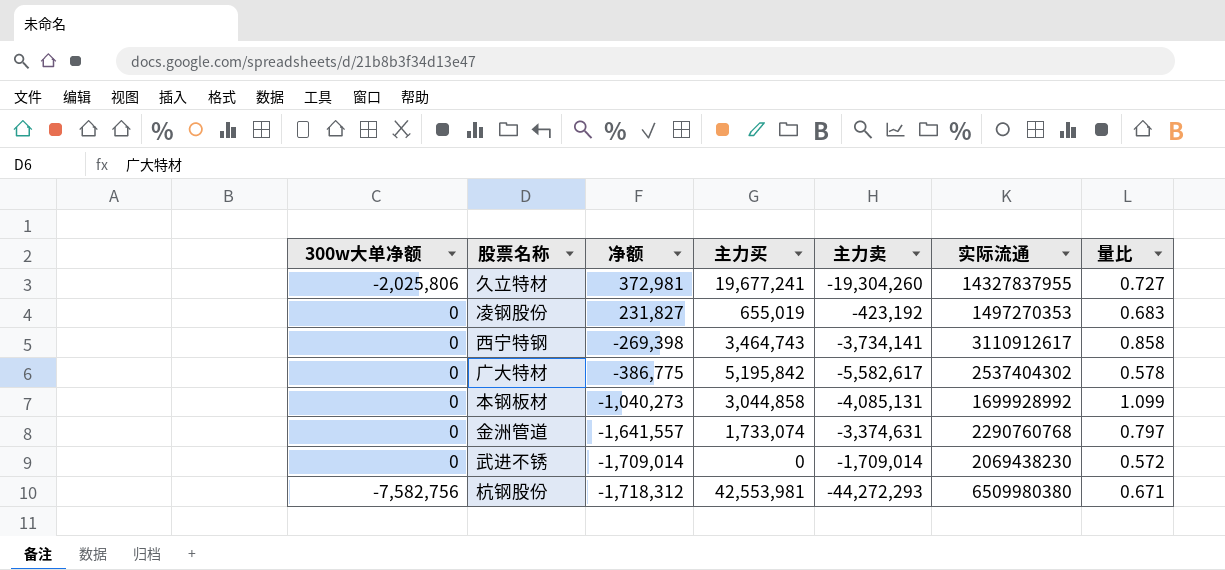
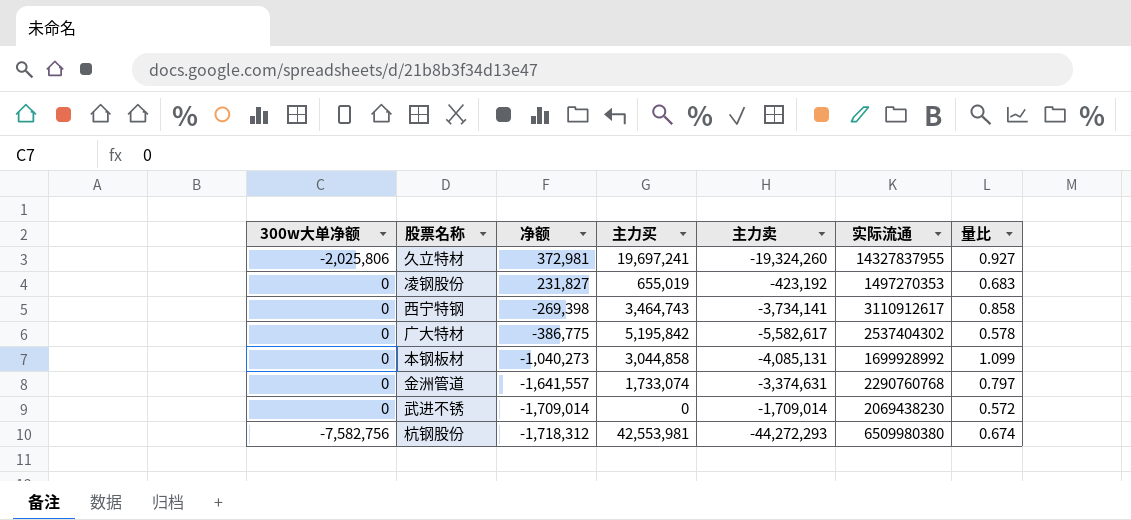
久立特材 | 主力买: 19,677,241 -> 19,697,241
久立特材 | 主力卖: -19,304,260 -> -19,324,260
久立特材 | 量比: 0.727 -> 0.927
杭钢股份 | 量比: 0.671 -> 0.674

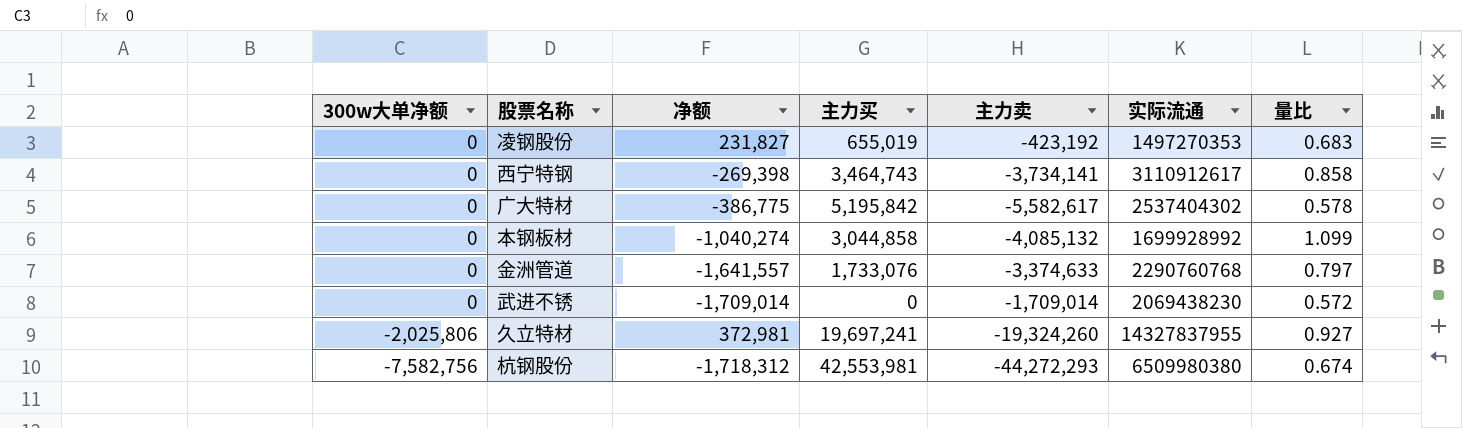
row order: 净额 descending -> 300w大单净额 descending
本钢板材 | 净额: -1,040,273 -> -1,040,274
本钢板材 | 主力卖: -4,085,131 -> -4,085,132
金洲管道 | 主力买: 1,733,074 -> 1,733,076
金洲管道 | 主力卖: -3,374,631 -> -3,374,633

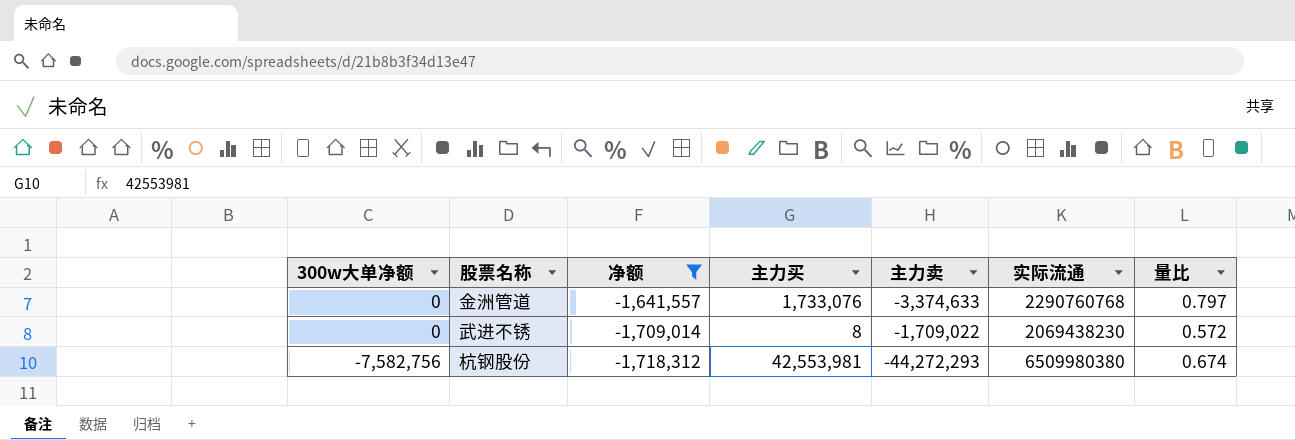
filter: none -> 净额 <= -1,641,557
武进不锈 | 主力买: 0 -> 8
武进不锈 | 主力卖: -1,709,014 -> -1,709,022

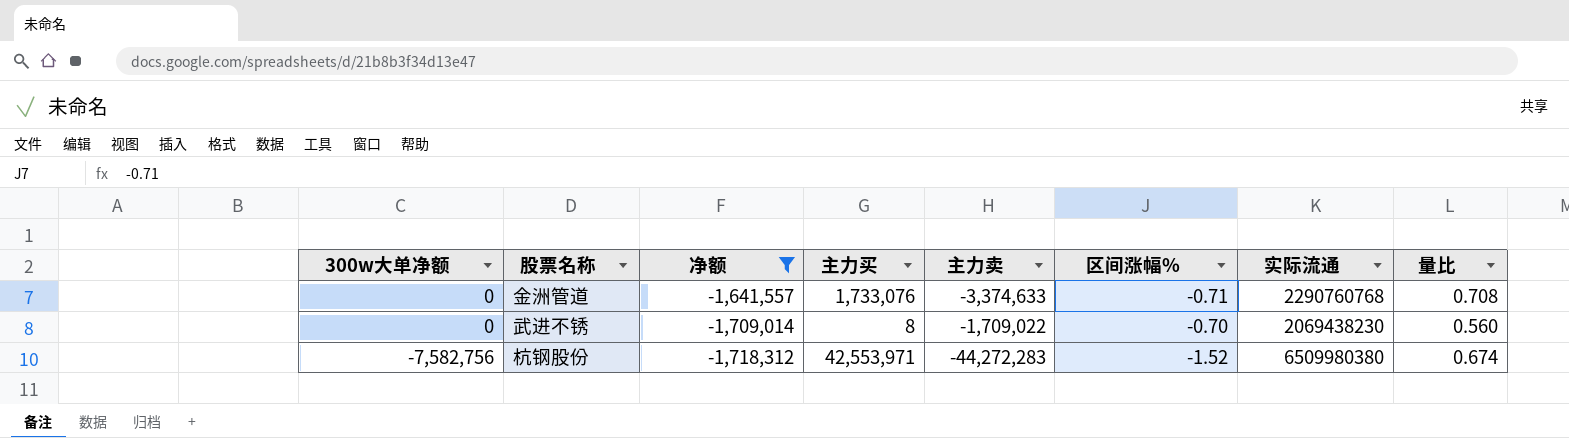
column 区间涨幅% | position: none -> 6
金洲管道 | 量比: 0.797 -> 0.708
武进不锈 | 量比: 0.572 -> 0.560
杭钢股份 | 主力买: 42,553,981 -> 42,553,971
杭钢股份 | 主力卖: -44,272,293 -> -44,272,283

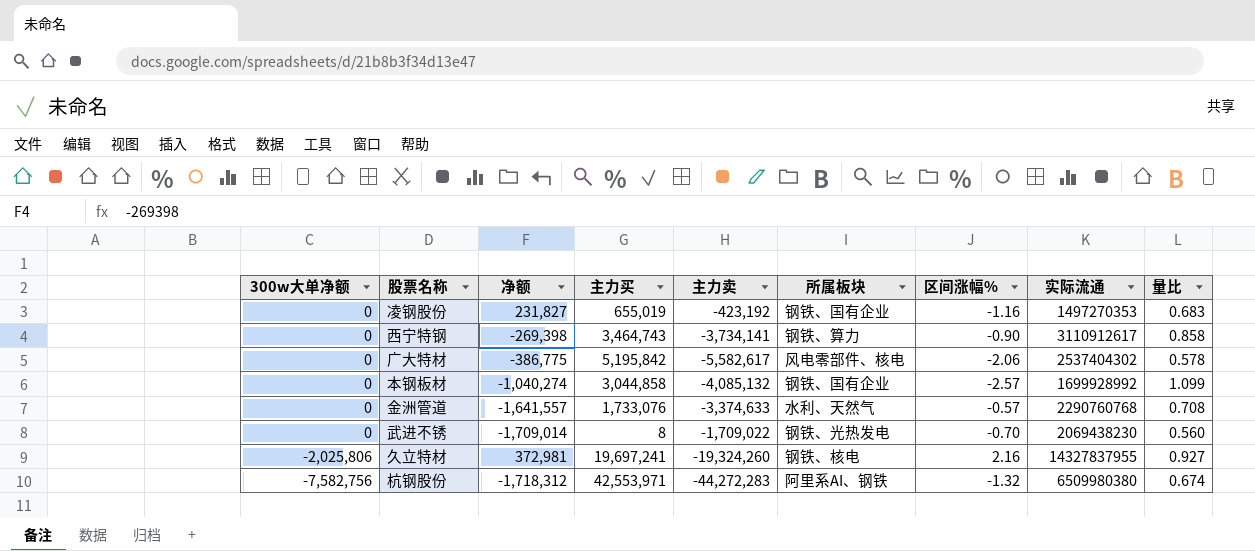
filter: 净额 <= -1,641,557 -> none
column 所属板块 | position: none -> 6
金洲管道 | 区间涨幅%: -0.71 -> -0.57
杭钢股份 | 区间涨幅%: -1.52 -> -1.32

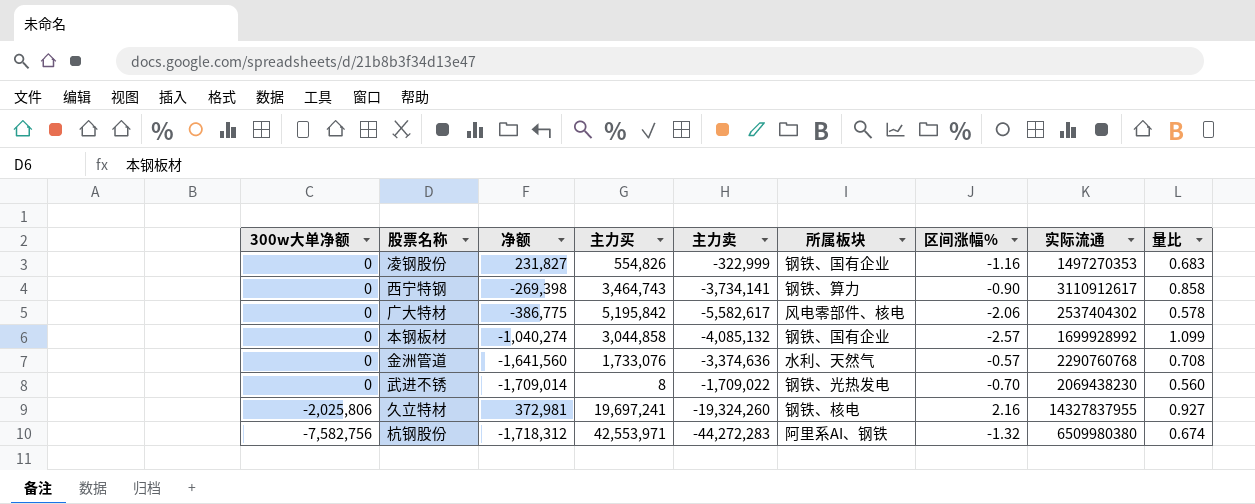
凌钢股份 | 主力买: 655,019 -> 554,826
凌钢股份 | 主力卖: -423,192 -> -322,999
金洲管道 | 净额: -1,641,557 -> -1,641,560
金洲管道 | 主力卖: -3,374,633 -> -3,374,636

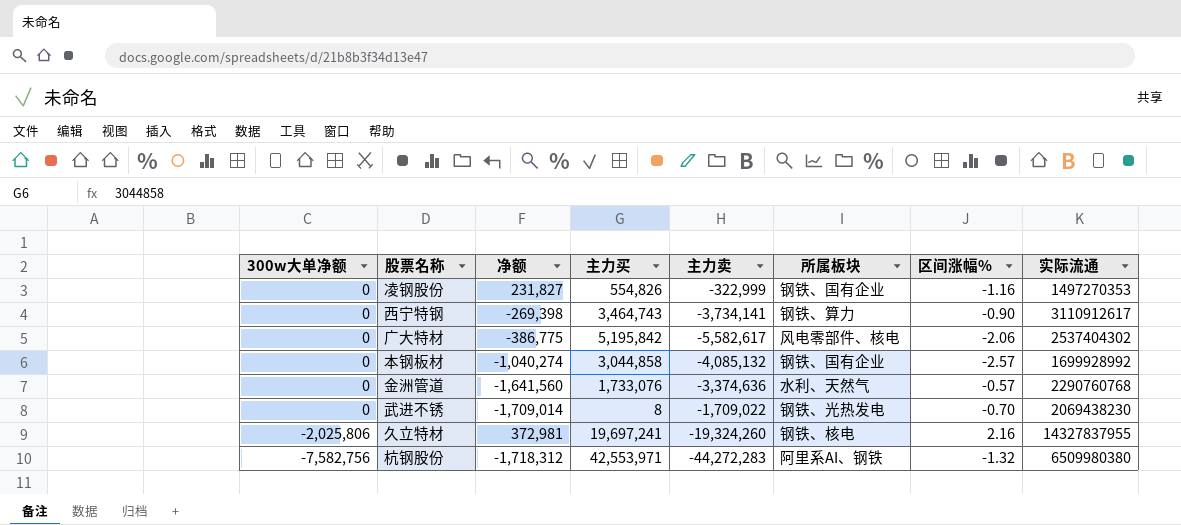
column 量比 | position: 9 -> none

